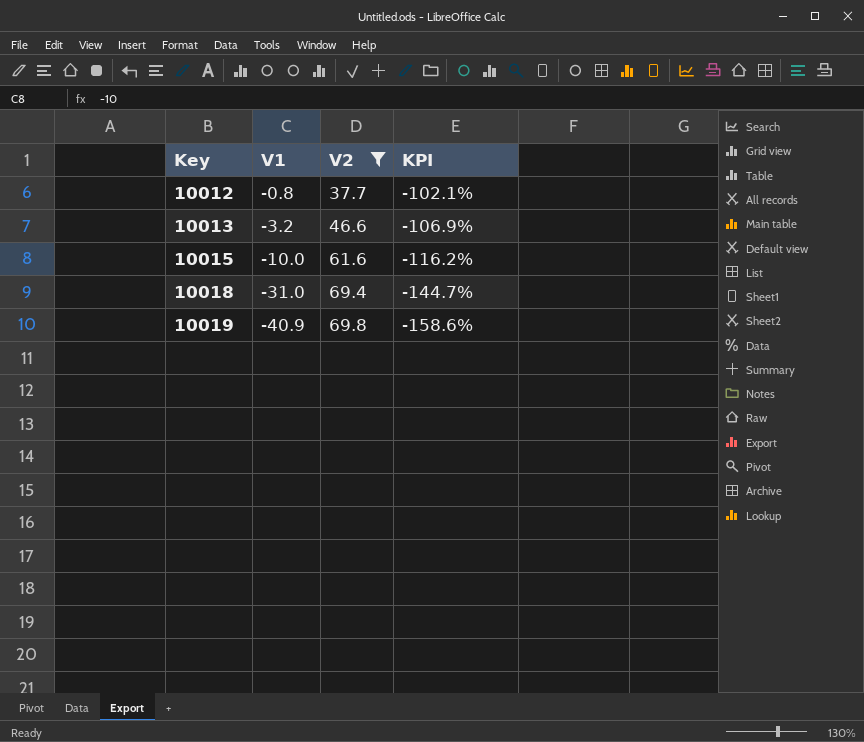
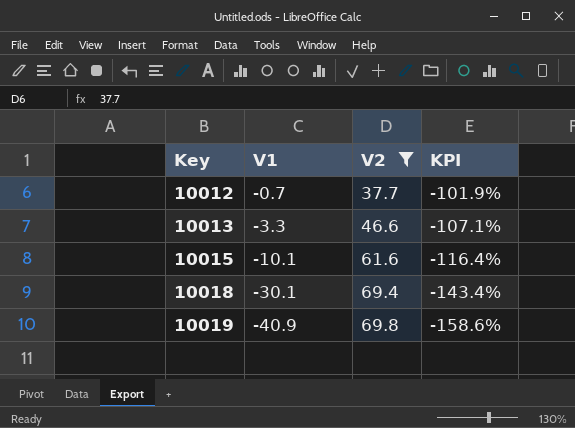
10012 | V1: -0.8 -> -0.7
10012 | KPI: -102.1% -> -101.9%
10013 | V1: -3.2 -> -3.3
10013 | KPI: -106.9% -> -107.1%
10015 | V1: -10.0 -> -10.1
10015 | KPI: -116.2% -> -116.4%
10018 | V1: -31.0 -> -30.1
10018 | KPI: -144.7% -> -143.4%

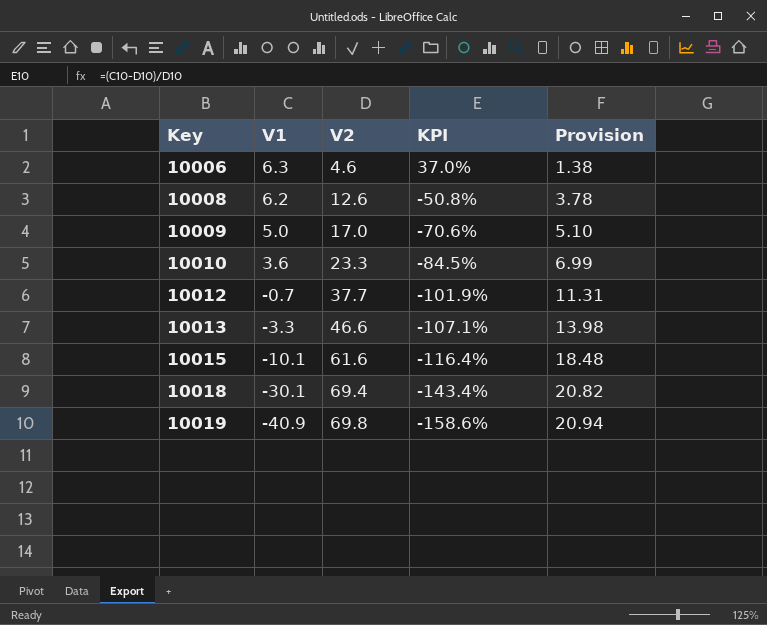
filter: V2 >= 37.7 -> none
column Provision | formula: none -> [V2] * 0.3

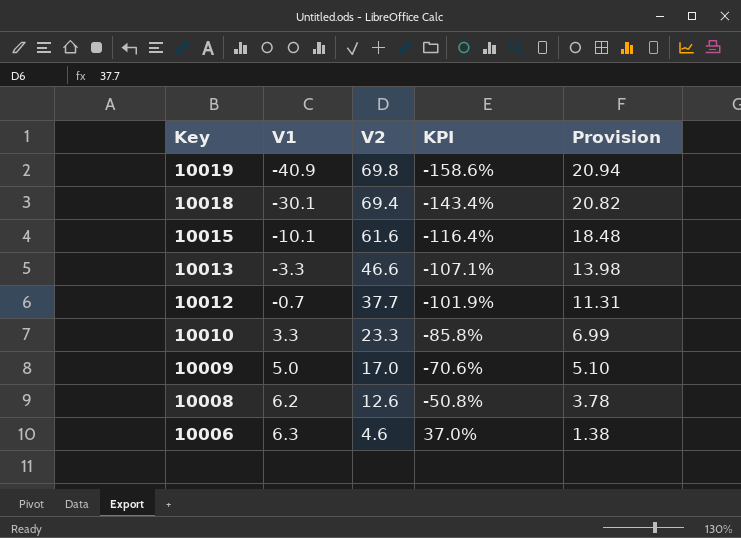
row order: Key ascending -> Key descending
10010 | V1: 3.6 -> 3.3
10010 | KPI: -84.5% -> -85.8%

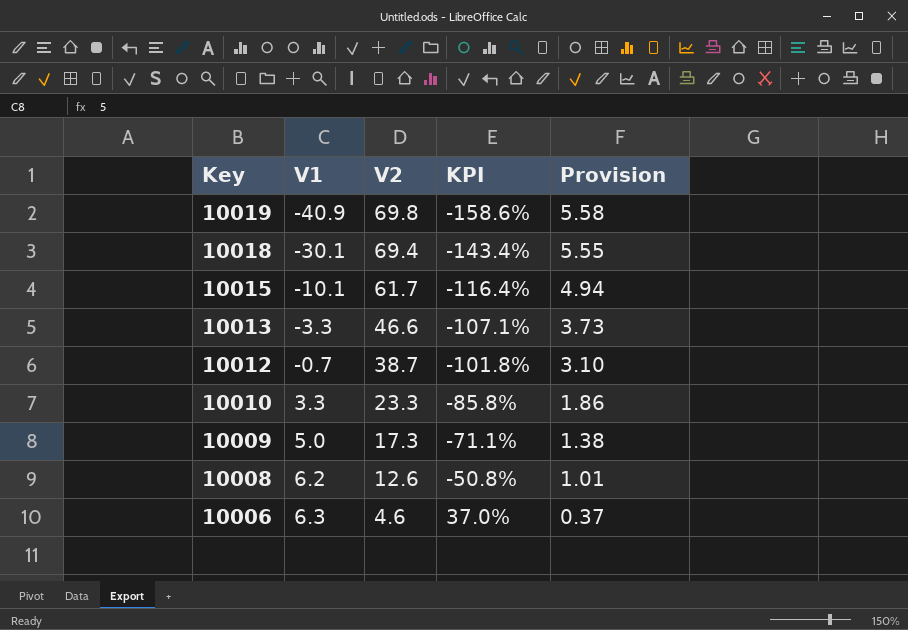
column Provision | formula: [V2] * 0.3 -> [V2] * 0.08
10015 | V2: 61.6 -> 61.7
10012 | V2: 37.7 -> 38.7
10012 | KPI: -101.9% -> -101.8%
10009 | V2: 17.0 -> 17.3
10009 | KPI: -70.6% -> -71.1%

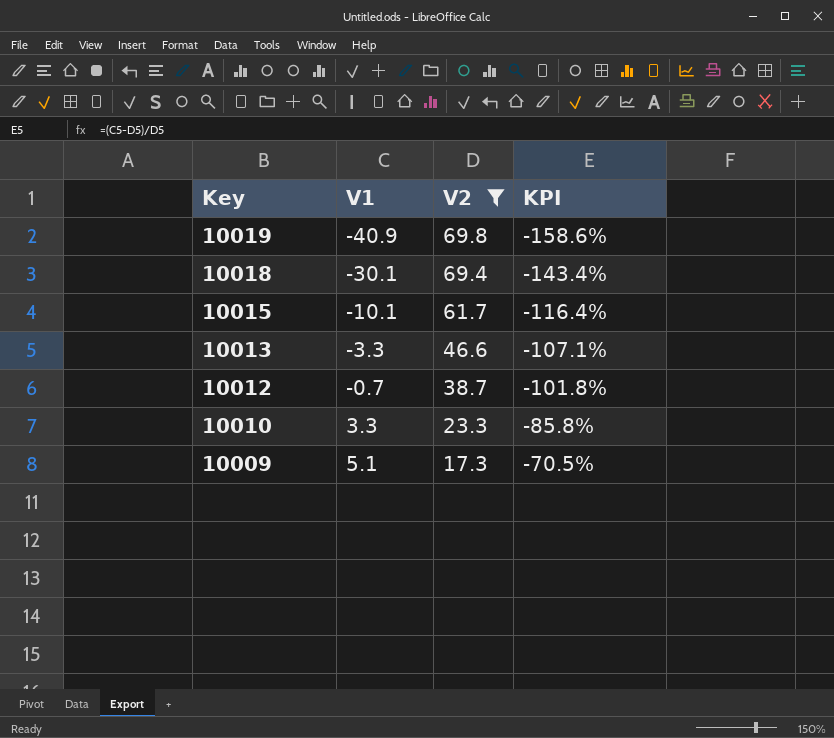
filter: none -> V2 >= 17.3
column Provision | formula: [V2] * 0.08 -> none
10009 | V1: 5.0 -> 5.1
10009 | KPI: -71.1% -> -70.5%

